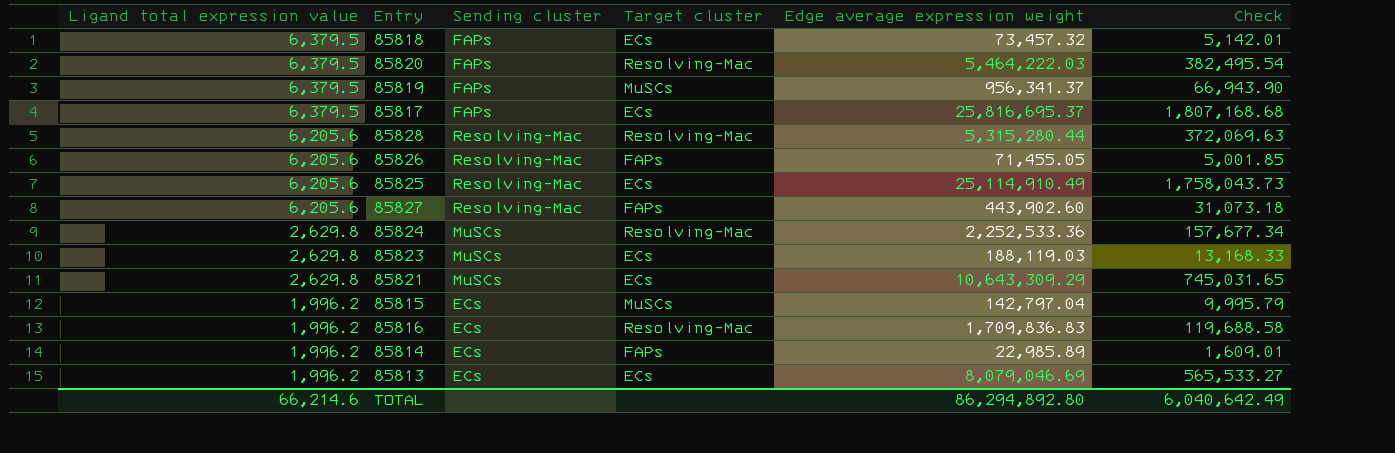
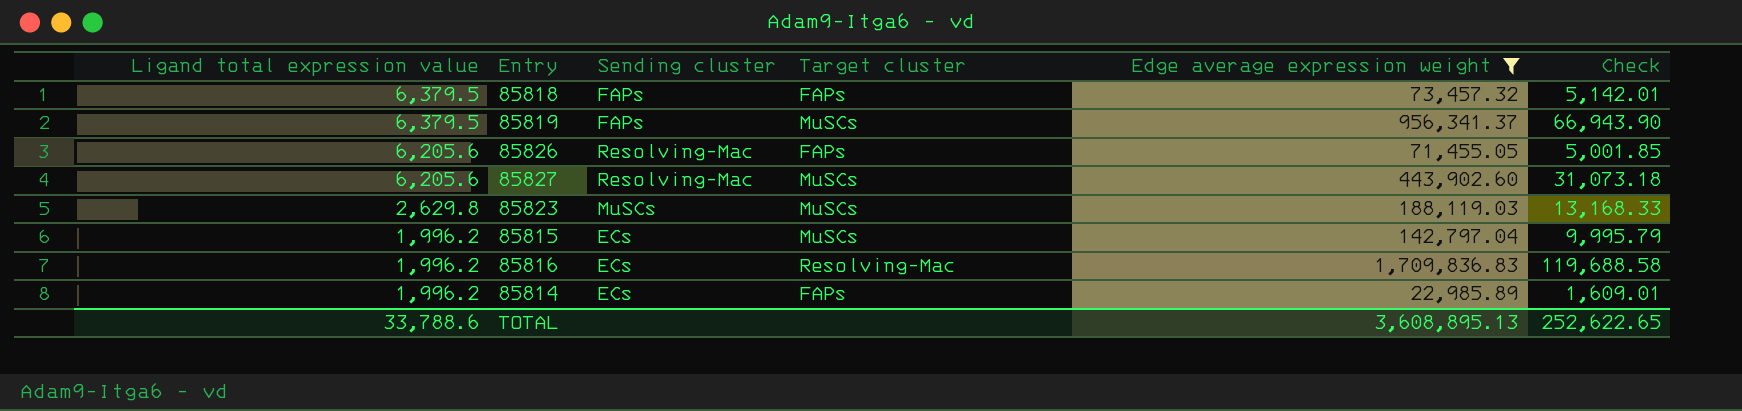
filter: none -> Edge average expression weight <= 1,709,836.83
85818 | Target cluster: ECs -> FAPs
85827 | Target cluster: FAPs -> MuSCs
85823 | Target cluster: ECs -> MuSCs
TOTAL | Ligand total expression value: 66,214.6 -> 33,788.6
TOTAL | Edge average expression weight: 86,294,892.80 -> 3,608,895.13
TOTAL | Check: 6,040,642.49 -> 252,622.65

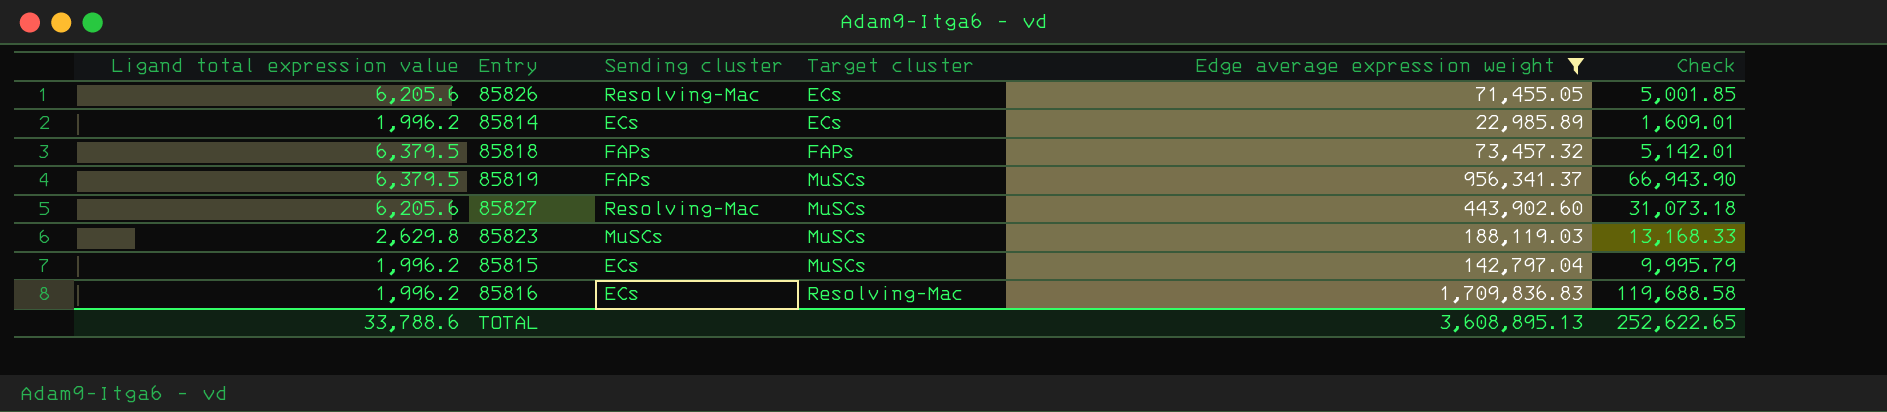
row order: Ligand total expression value descending -> Target cluster ascending
85826 | Target cluster: FAPs -> ECs
85814 | Target cluster: FAPs -> ECs

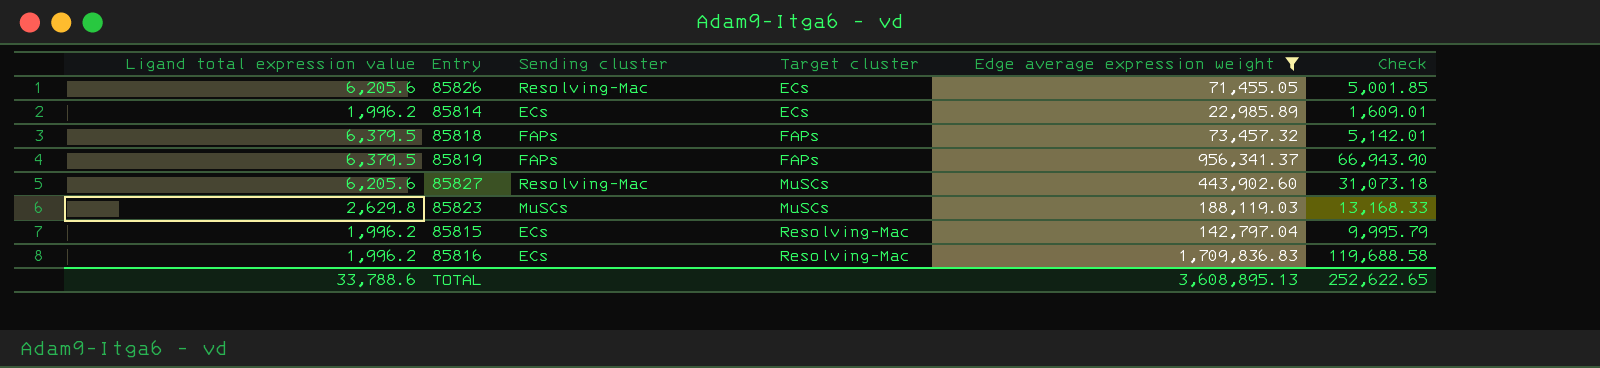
85819 | Target cluster: MuSCs -> FAPs
85815 | Target cluster: MuSCs -> Resolving-Mac

